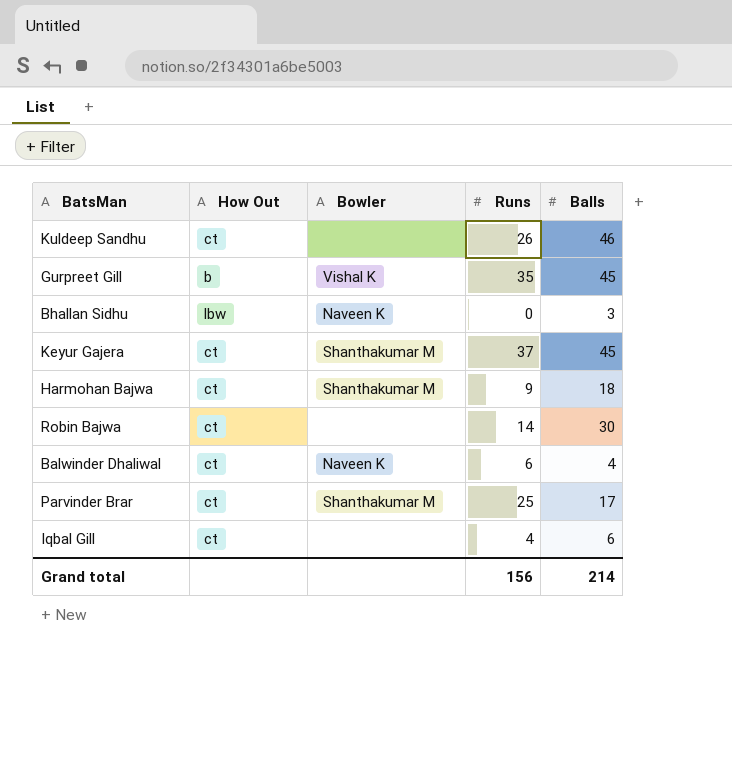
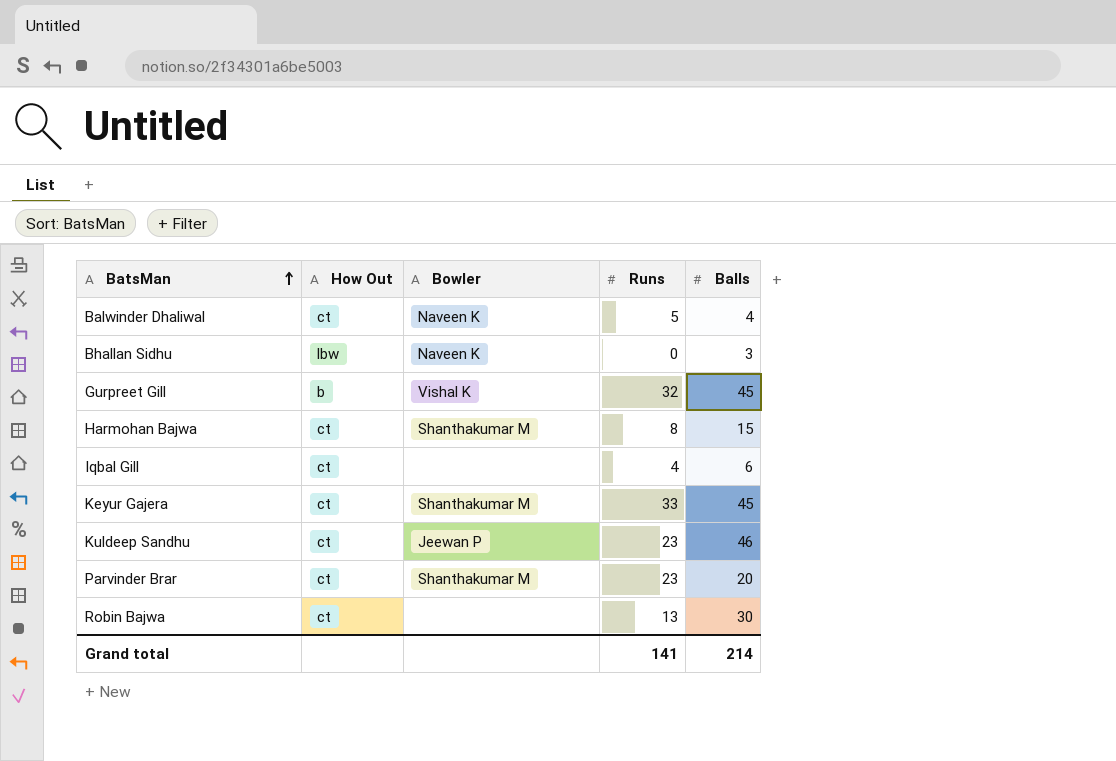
row order: none -> BatsMan ascending
Balwinder Dhaliwal | Runs: 6 -> 5
Gurpreet Gill | Runs: 35 -> 32
Harmohan Bajwa | Runs: 9 -> 8
Harmohan Bajwa | Balls: 18 -> 15
Keyur Gajera | Runs: 37 -> 33
Kuldeep Sandhu | Bowler: none -> Jeewan P
Kuldeep Sandhu | Runs: 26 -> 23
Parvinder Brar | Runs: 25 -> 23
Parvinder Brar | Balls: 17 -> 20
Robin Bajwa | Runs: 14 -> 13
Grand total | Runs: 156 -> 141

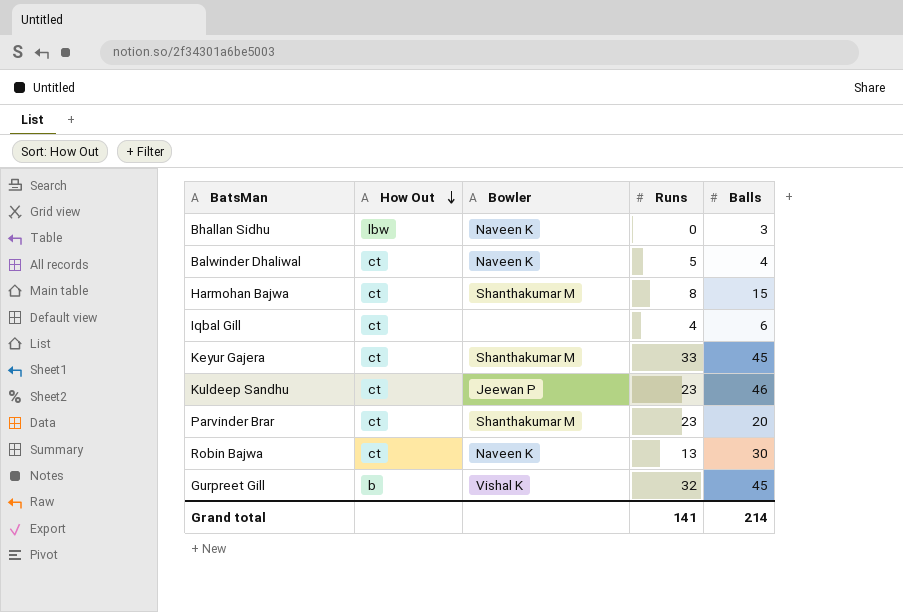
row order: BatsMan ascending -> How Out descending
Robin Bajwa | Bowler: none -> Naveen K

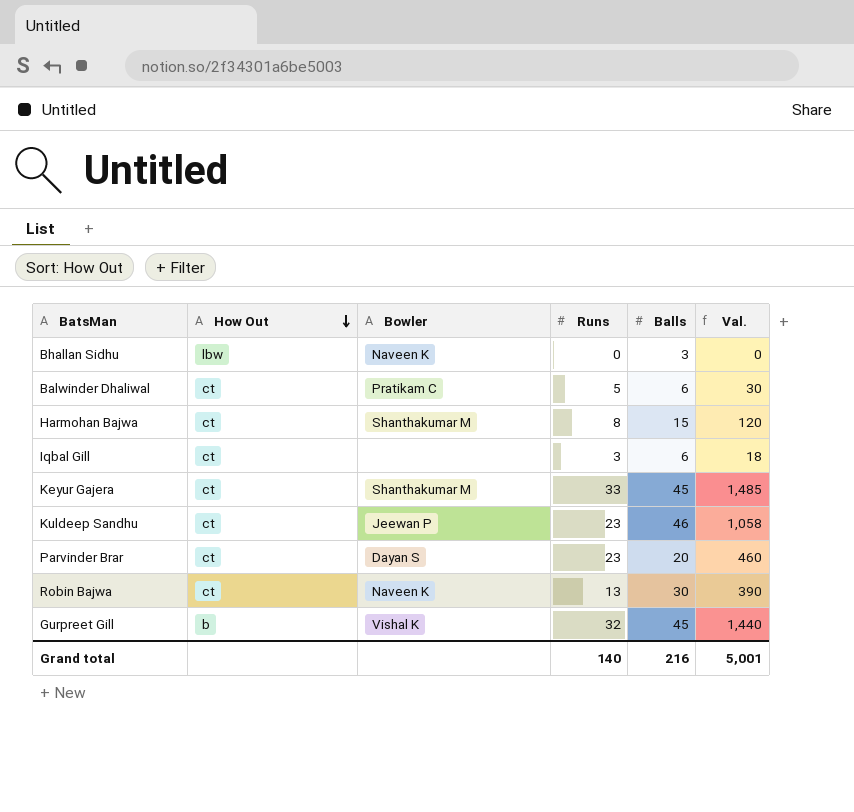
column Val. | formula: none -> [Runs] * [Balls]
Balwinder Dhaliwal | Bowler: Naveen K -> Pratikam C
Balwinder Dhaliwal | Balls: 4 -> 6
Iqbal Gill | Runs: 4 -> 3
Parvinder Brar | Bowler: Shanthakumar M -> Dayan S
Grand total | Runs: 141 -> 140
Grand total | Balls: 214 -> 216

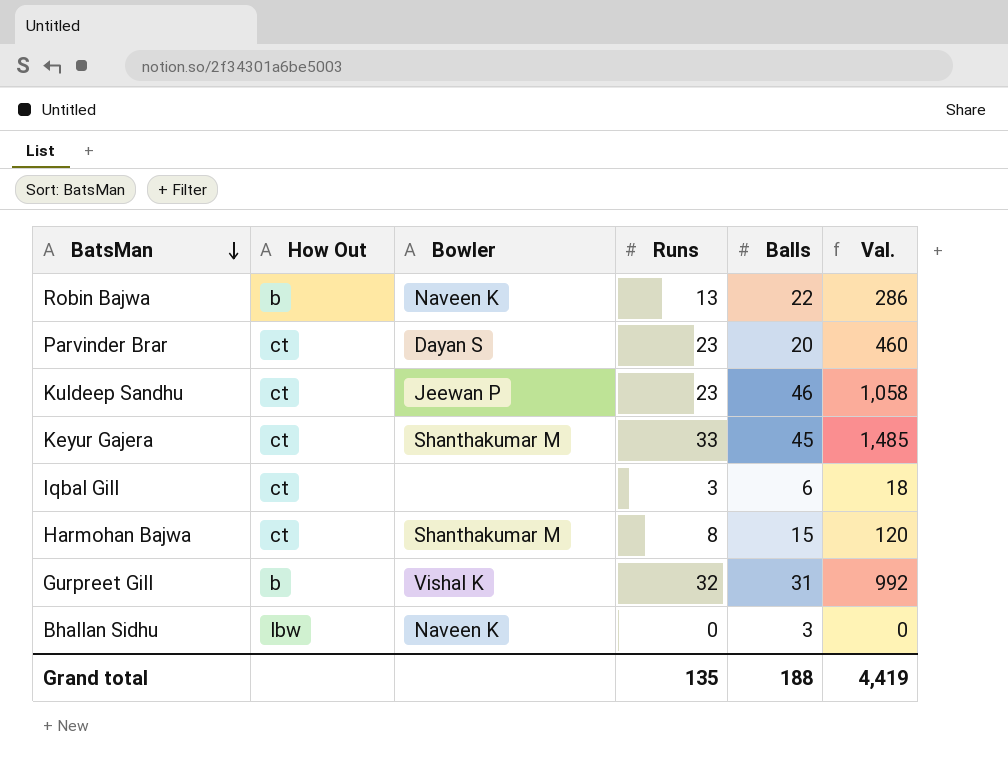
row order: How Out descending -> BatsMan descending
row Balwinder Dhaliwal: ct | Pratikam C | 5 | 6 | 30 -> none
Robin Bajwa | How Out: ct -> b
Robin Bajwa | Balls: 30 -> 22
Robin Bajwa | Val.: 390 -> 286
Gurpreet Gill | Balls: 45 -> 31
Gurpreet Gill | Val.: 1,440 -> 992
Grand total | Runs: 140 -> 135
Grand total | Balls: 216 -> 188
Grand total | Val.: 5,001 -> 4,419

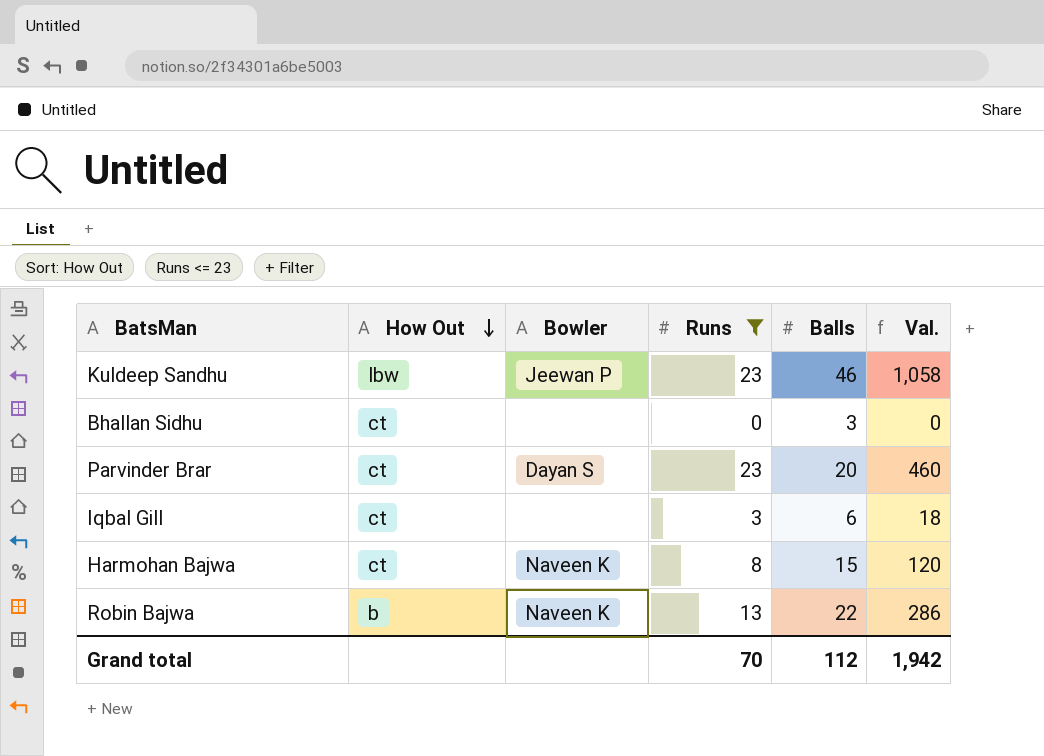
filter: none -> Runs <= 23
row order: BatsMan descending -> How Out descending
Kuldeep Sandhu | How Out: ct -> lbw
Bhallan Sidhu | How Out: lbw -> ct
Bhallan Sidhu | Bowler: Naveen K -> none
Harmohan Bajwa | Bowler: Shanthakumar M -> Naveen K
Grand total | Runs: 135 -> 70
Grand total | Balls: 188 -> 112
Grand total | Val.: 4,419 -> 1,942

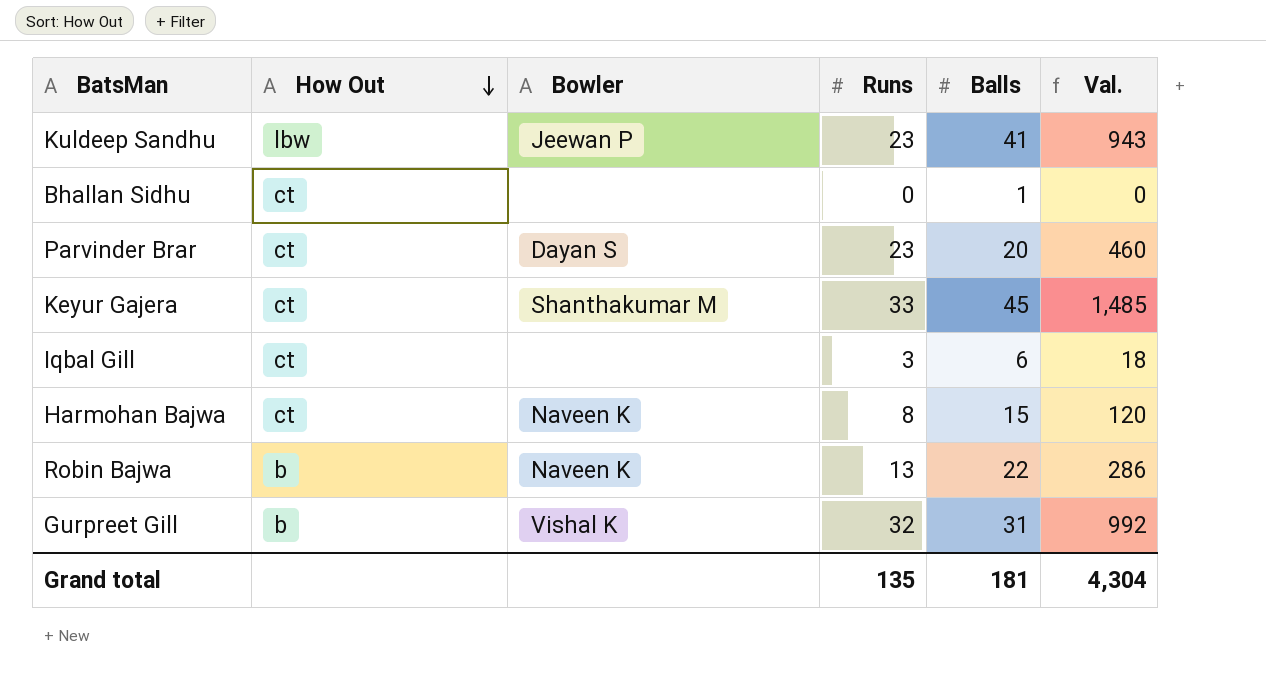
filter: Runs <= 23 -> none
Kuldeep Sandhu | Balls: 46 -> 41
Kuldeep Sandhu | Val.: 1,058 -> 943
Bhallan Sidhu | Balls: 3 -> 1
Grand total | Runs: 70 -> 135
Grand total | Balls: 112 -> 181
Grand total | Val.: 1,942 -> 4,304

